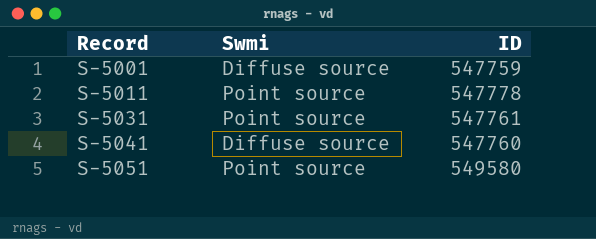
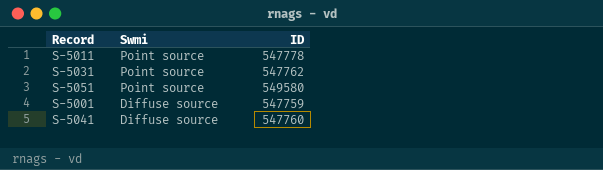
row order: Record ascending -> Swmi descending
S-5031 | ID: 547761 -> 547762

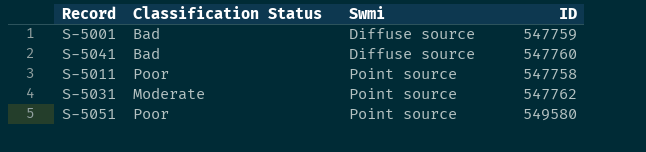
row order: Swmi descending -> Swmi ascending
column Classification Status | position: none -> 2
S-5011 | ID: 547778 -> 547758

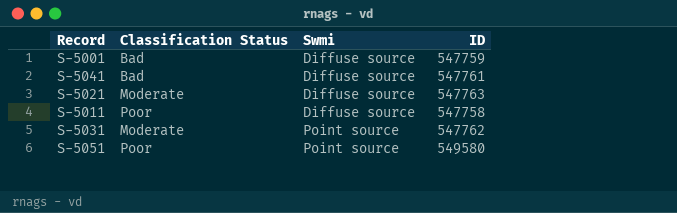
S-5041 | ID: 547760 -> 547761
row S-5021: none -> Moderate | Diffuse source | 547763
S-5011 | Swmi: Point source -> Diffuse source

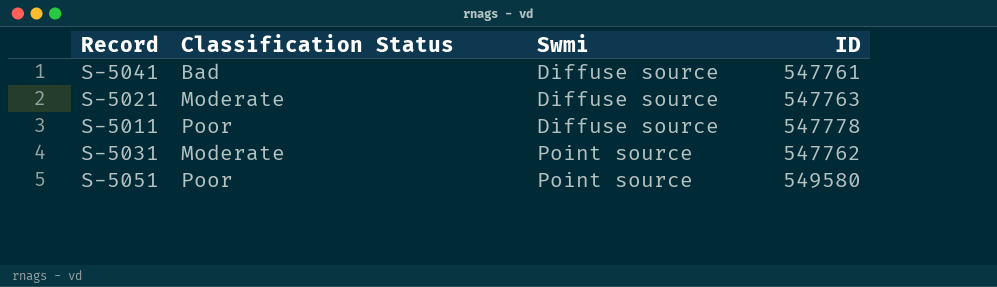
row S-5001: Bad | Diffuse source | 547759 -> none
S-5011 | ID: 547758 -> 547778

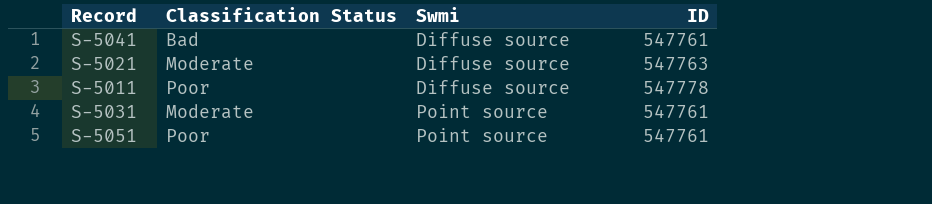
S-5031 | ID: 547762 -> 547761
S-5051 | ID: 549580 -> 547761

